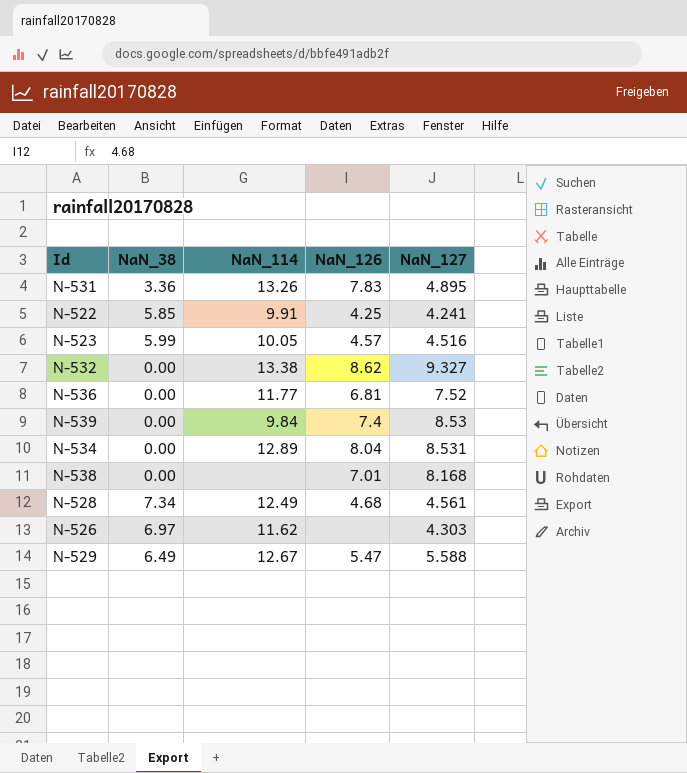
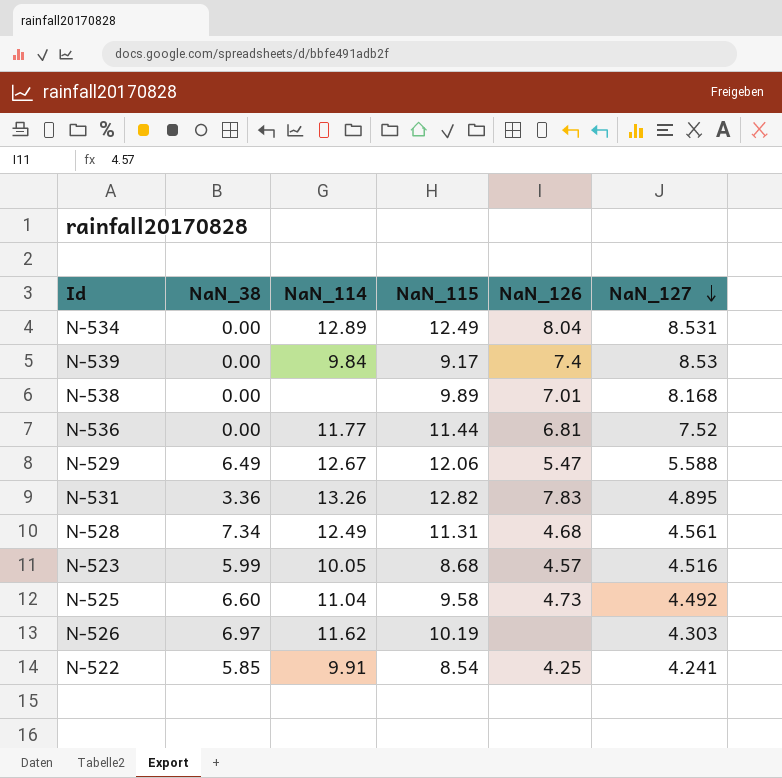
row order: none -> NaN_127 descending
column NaN_115 | position: none -> 4
row N-532: 0.00 | 13.38 | 8.62 | 9.327 -> none
row N-525: none -> 6.60 | 11.04 | 9.58 | 4.73 | 4.492

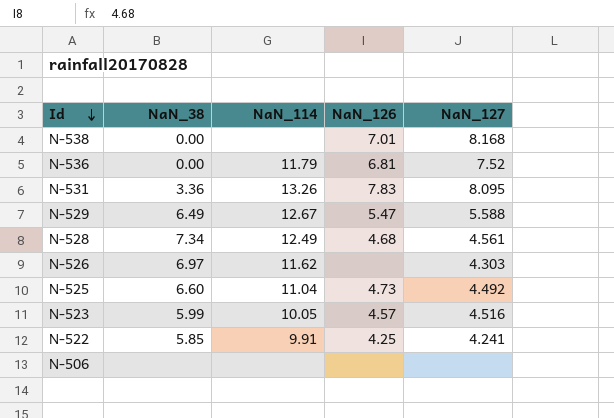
row order: NaN_127 descending -> Id descending
column NaN_115 | position: 4 -> none
row N-534: 0.00 | 12.89 | 12.49 | 8.04 | 8.531 -> none
row N-539: 0.00 | 9.84 | 9.17 | 7.4 | 8.53 -> none
N-536 | NaN_114: 11.77 -> 11.79
N-531 | NaN_127: 4.895 -> 8.095
row N-506: none -> none | none | none | none

